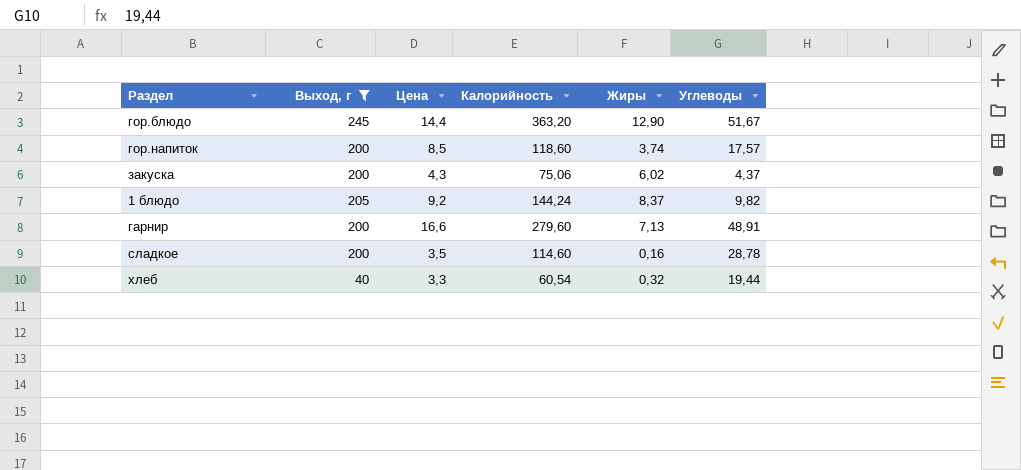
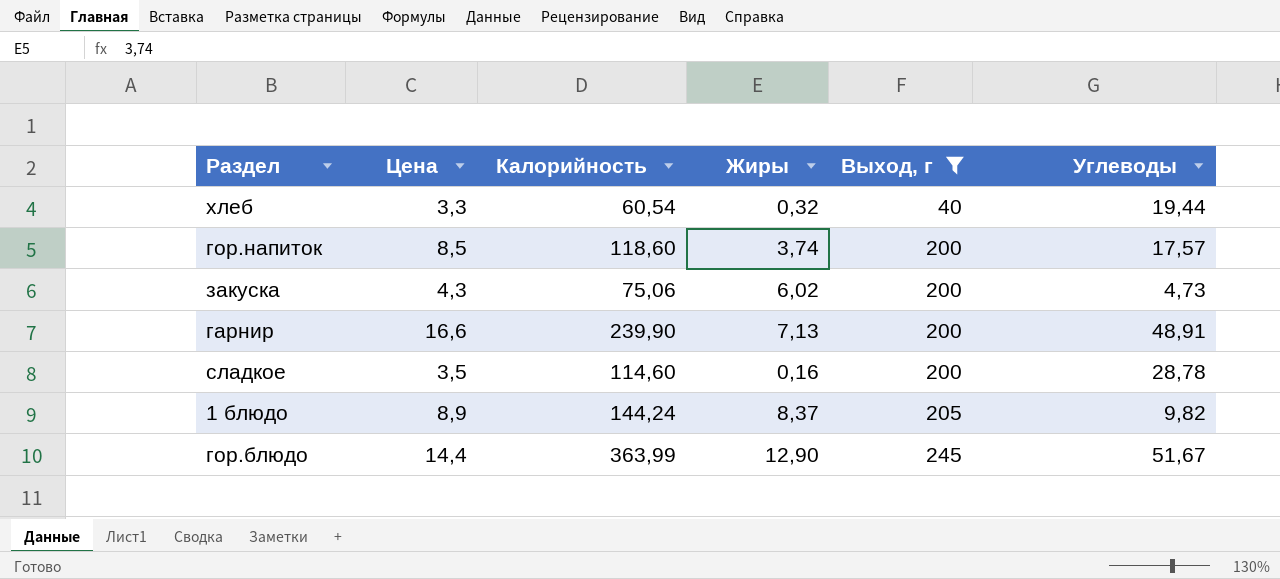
row order: none -> Выход, г ascending
column Выход, г | position: 2 -> 5
закуска | Углеводы: 4,37 -> 4,73
гарнир | Калорийность: 279,60 -> 239,90
1 блюдо | Цена: 9,2 -> 8,9
гор.блюдо | Калорийность: 363,20 -> 363,99

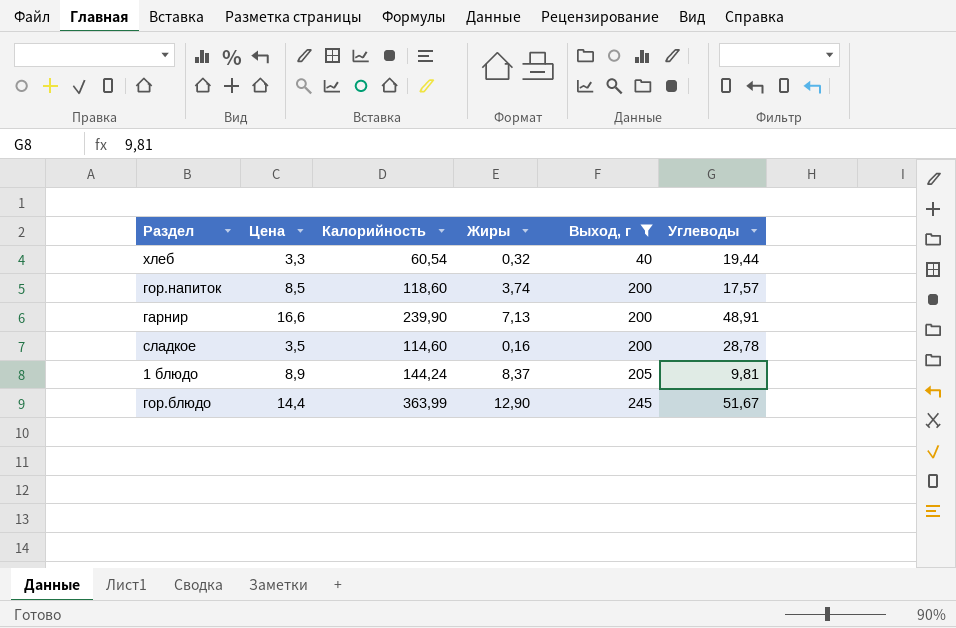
row закуска: 4,3 | 75,06 | 6,02 | 200 | 4,73 -> none
1 блюдо | Углеводы: 9,82 -> 9,81

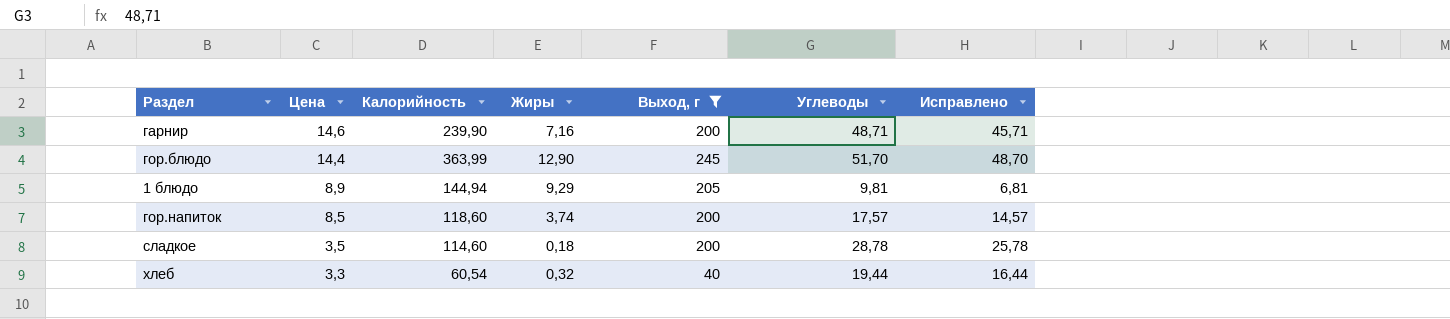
row order: Выход, г ascending -> Цена descending
column Исправлено | formula: none -> [Углеводы] - 3
гарнир | Цена: 16,6 -> 14,6
гарнир | Жиры: 7,13 -> 7,16
гарнир | Углеводы: 48,91 -> 48,71
гор.блюдо | Углеводы: 51,67 -> 51,70
1 блюдо | Калорийность: 144,24 -> 144,94
1 блюдо | Жиры: 8,37 -> 9,29
сладкое | Жиры: 0,16 -> 0,18

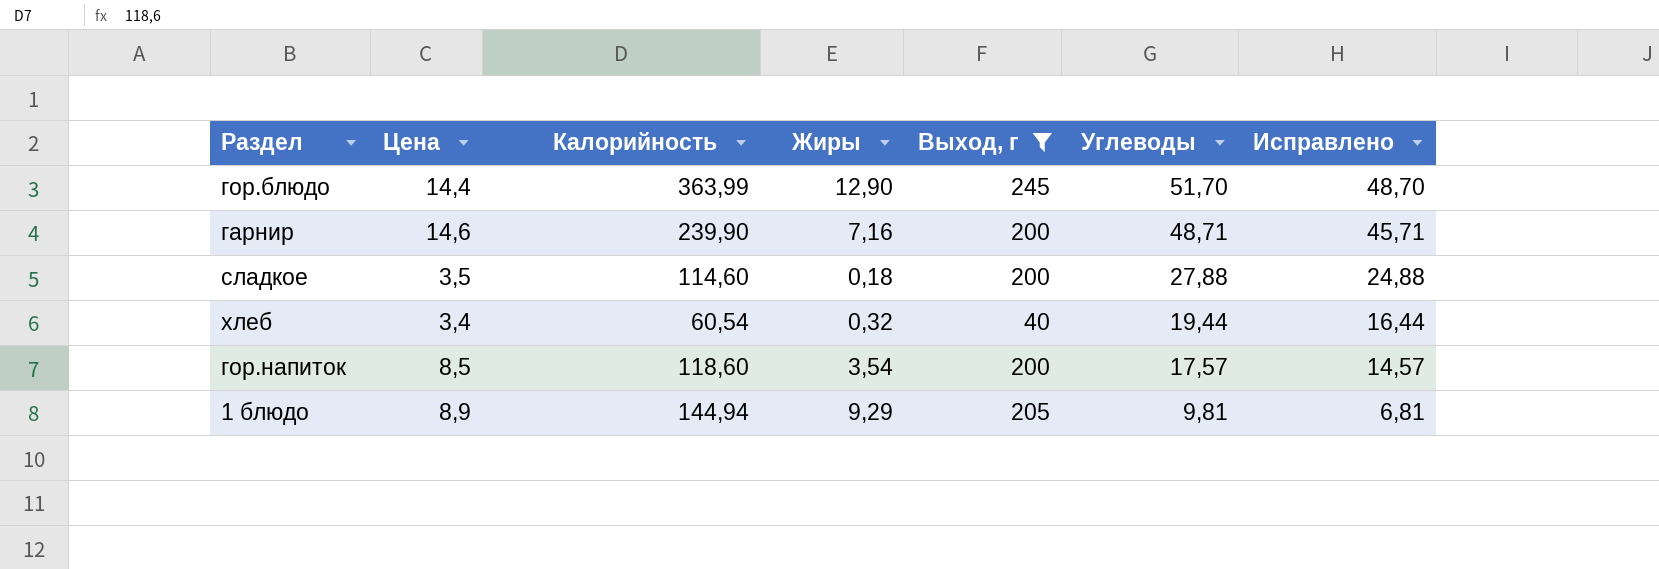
row order: Цена descending -> Углеводы descending
сладкое | Углеводы: 28,78 -> 27,88
сладкое | Исправлено: 25,78 -> 24,88
хлеб | Цена: 3,3 -> 3,4
гор.напиток | Жиры: 3,74 -> 3,54

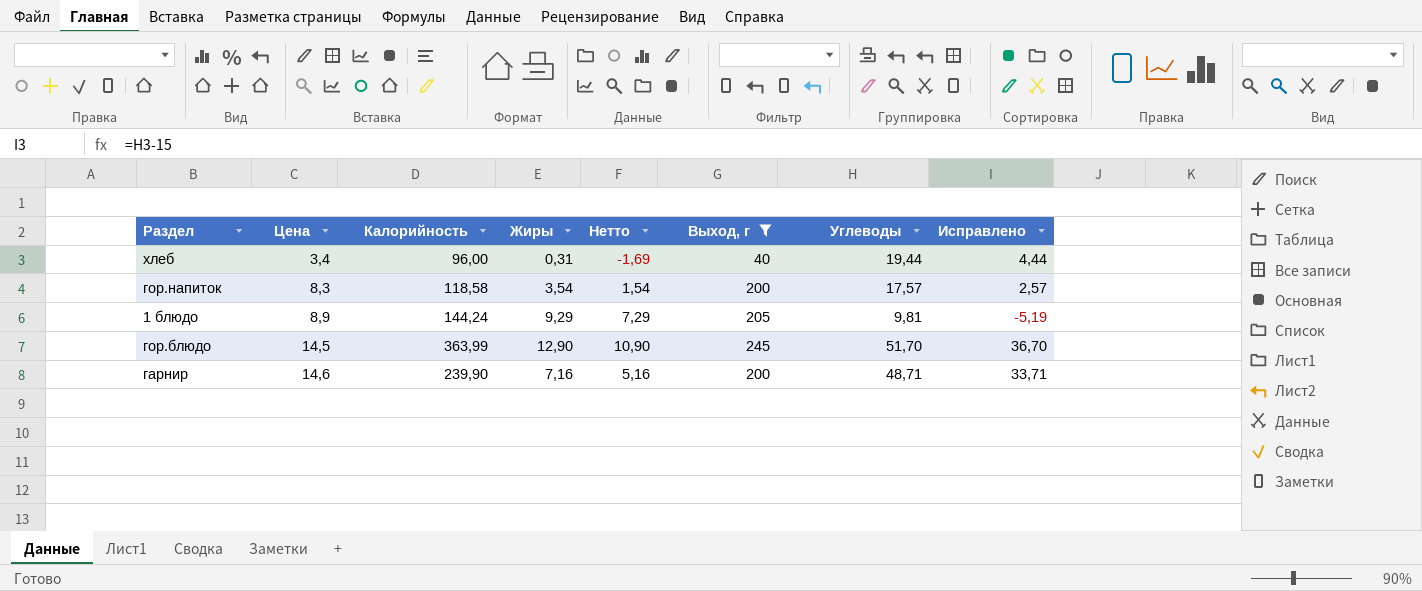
row order: Углеводы descending -> Цена ascending
column Нетто | formula: none -> [Жиры] - 2
column Исправлено | formula: [Углеводы] - 3 -> [Углеводы] - 15
row сладкое: 3,5 | 114,60 | 0,18 | 200 | 27,88 | 24,88 -> none
хлеб | Калорийность: 60,54 -> 96,00
хлеб | Жиры: 0,32 -> 0,31
гор.напиток | Цена: 8,5 -> 8,3
гор.напиток | Калорийность: 118,60 -> 118,58
1 блюдо | Калорийность: 144,94 -> 144,24
гор.блюдо | Цена: 14,4 -> 14,5

